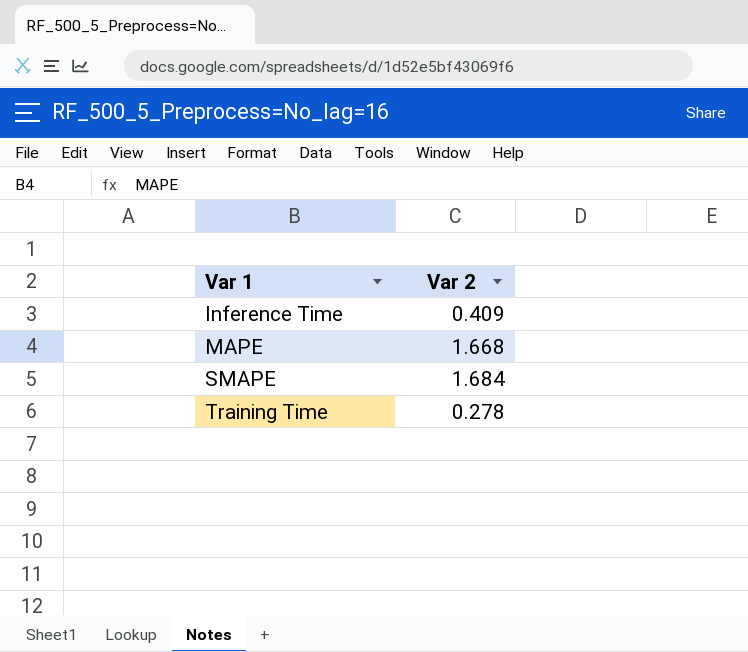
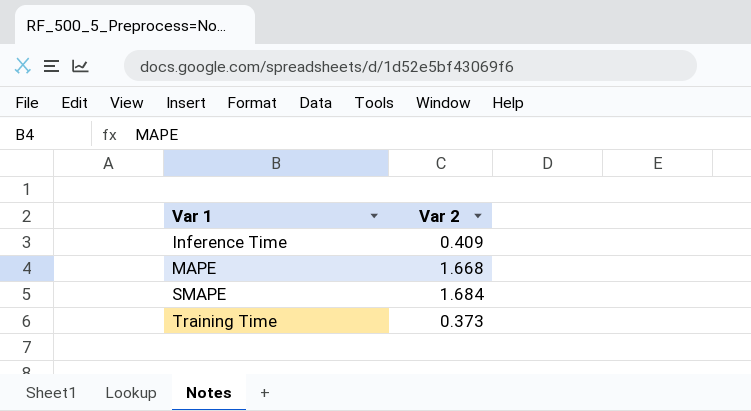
Training Time | Var 2: 0.278 -> 0.373

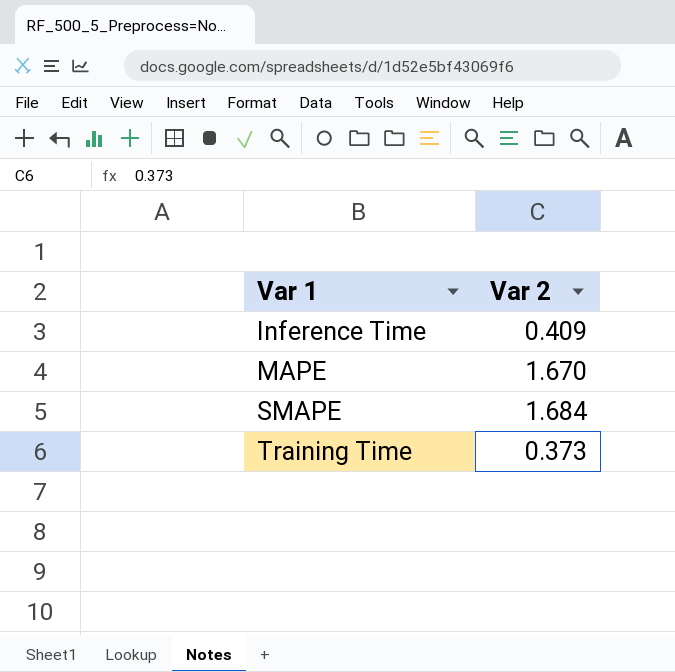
MAPE | Var 2: 1.668 -> 1.670

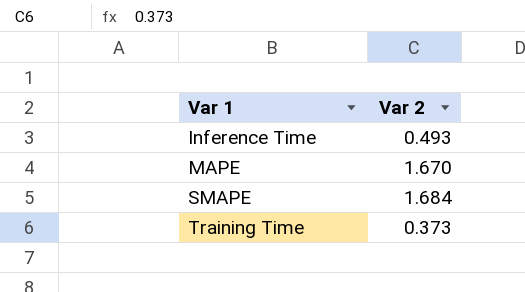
Inference Time | Var 2: 0.409 -> 0.493

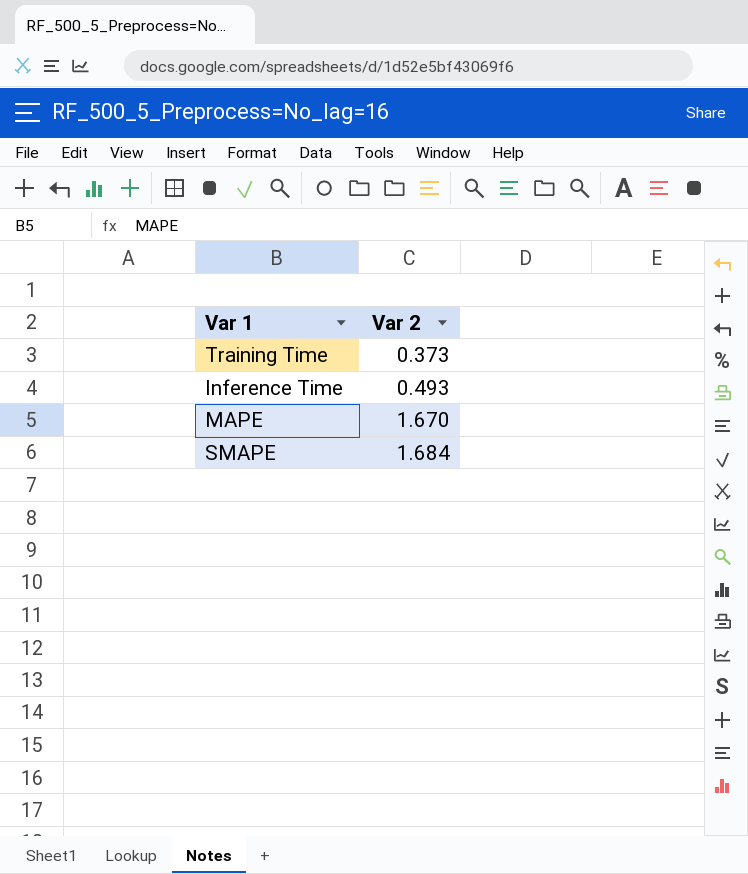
row order: Var 1 ascending -> Var 2 ascending

